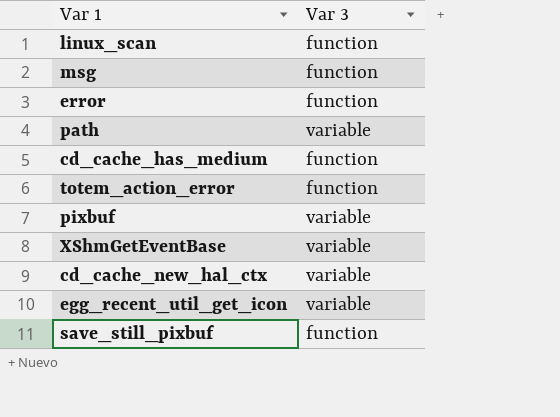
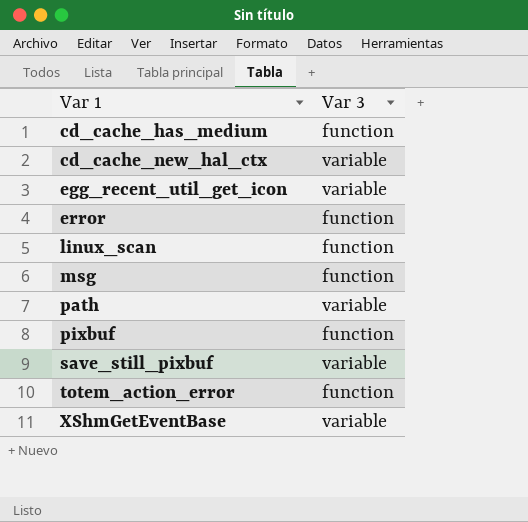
row order: none -> Var 1 ascending
pixbuf | Var 3: variable -> function
save_still_pixbuf | Var 3: function -> variable

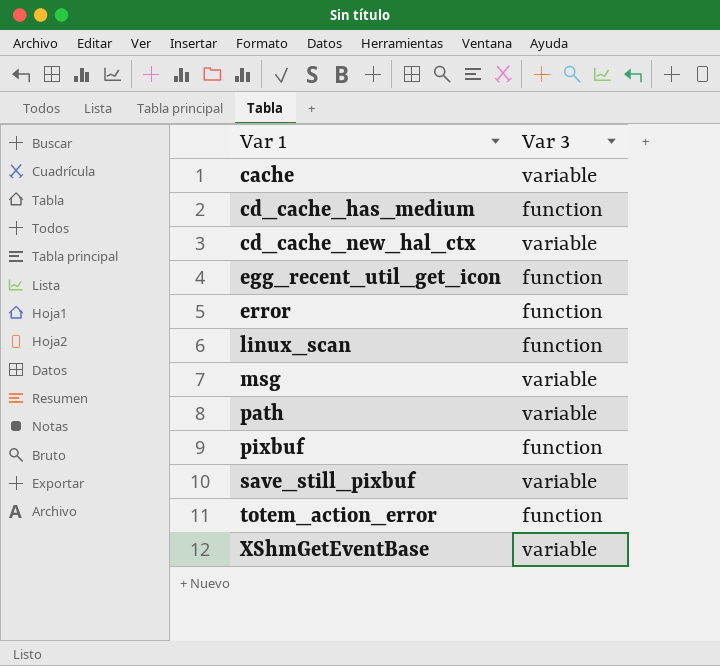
row cache: none -> variable
egg_recent_util_get_icon | Var 3: variable -> function
msg | Var 3: function -> variable

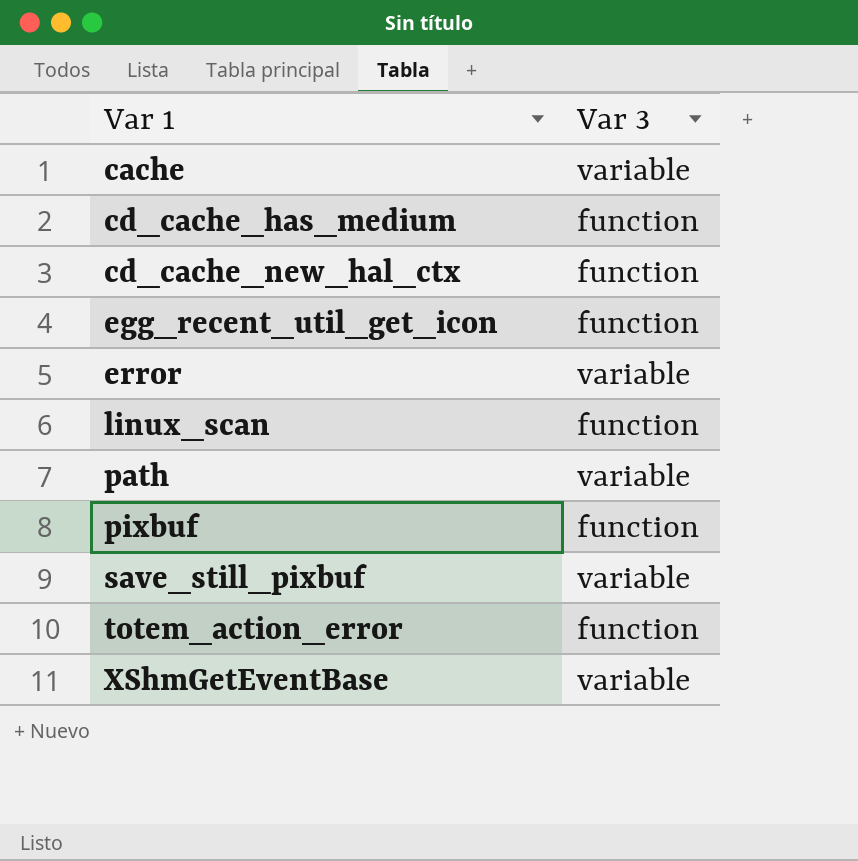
row msg: variable -> none
cd_cache_new_hal_ctx | Var 3: variable -> function
error | Var 3: function -> variable

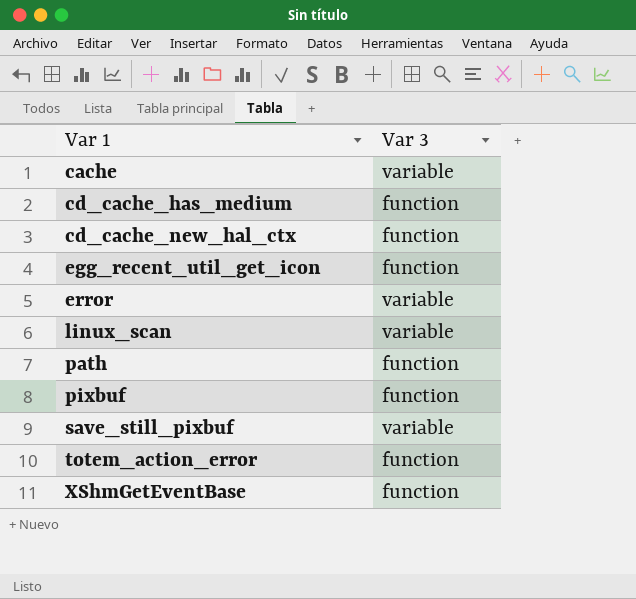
linux_scan | Var 3: function -> variable
path | Var 3: variable -> function
XShmGetEventBase | Var 3: variable -> function

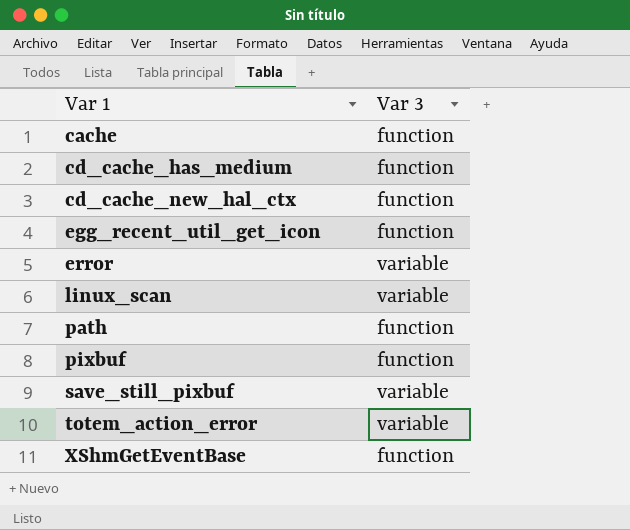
cache | Var 3: variable -> function
totem_action_error | Var 3: function -> variable

